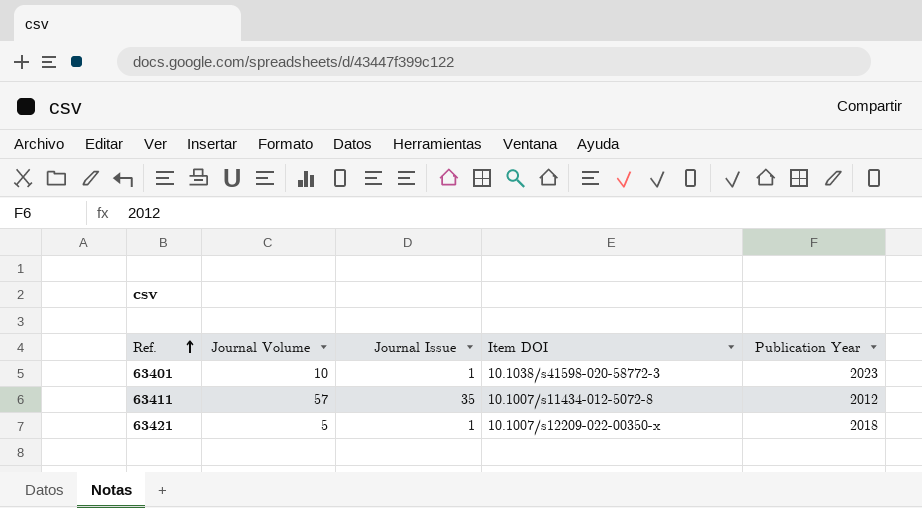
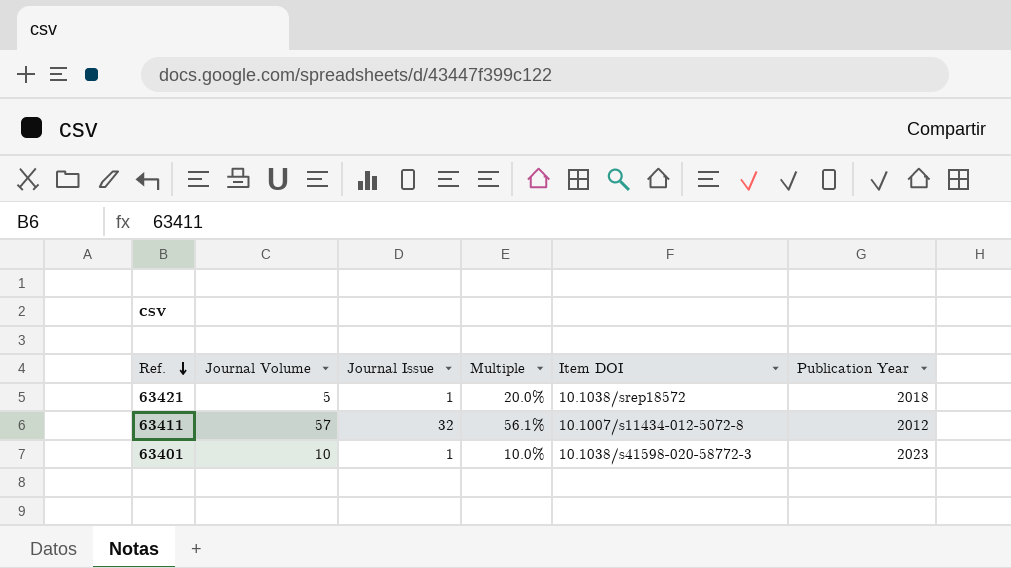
row order: Ref. ascending -> Ref. descending
column Multiple | formula: none -> [Journal Issue] / [Journal Volume]
63421 | Item DOI: 10.1007/s12209-022-00350-x -> 10.1038/srep18572
63411 | Journal Issue: 35 -> 32

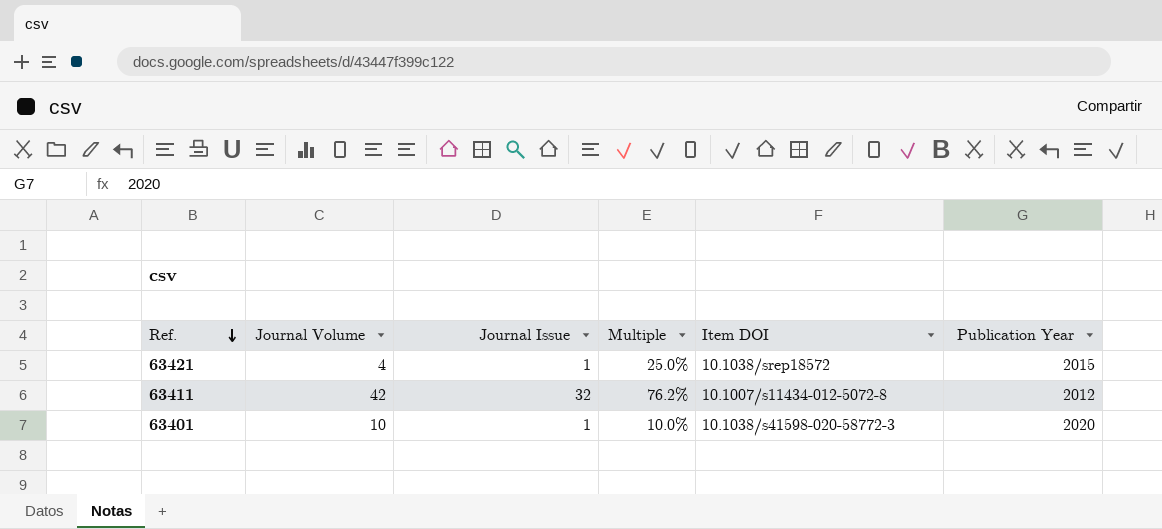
63421 | Journal Volume: 5 -> 4
63421 | Multiple: 20.0% -> 25.0%
63421 | Publication Year: 2018 -> 2015
63411 | Journal Volume: 57 -> 42
63411 | Multiple: 56.1% -> 76.2%
63401 | Publication Year: 2023 -> 2020

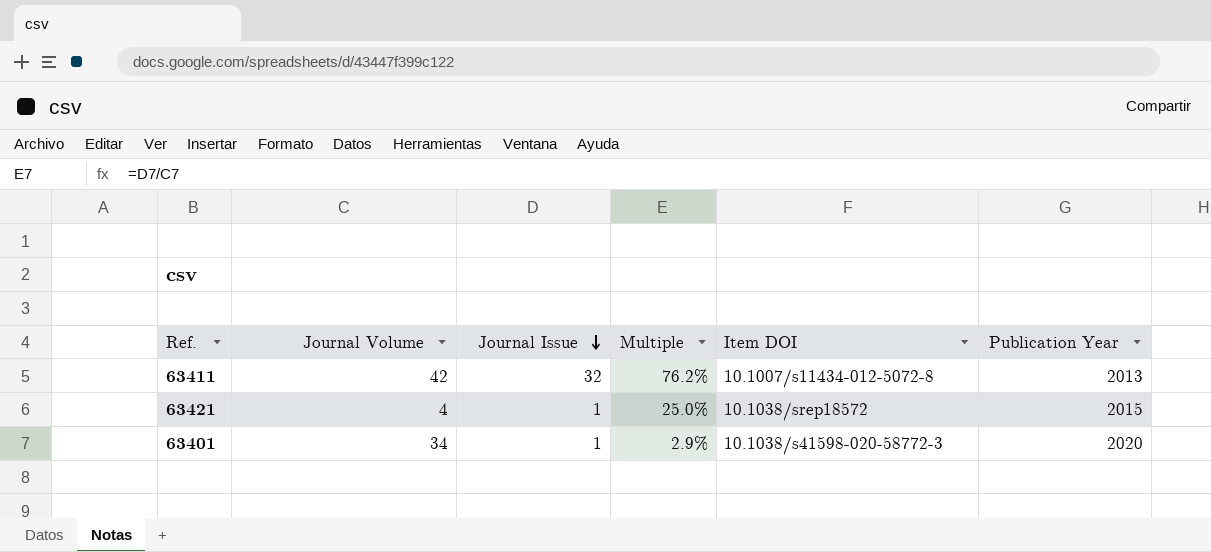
row order: Ref. descending -> Journal Issue descending
63411 | Publication Year: 2012 -> 2013
63401 | Journal Volume: 10 -> 34
63401 | Multiple: 10.0% -> 2.9%

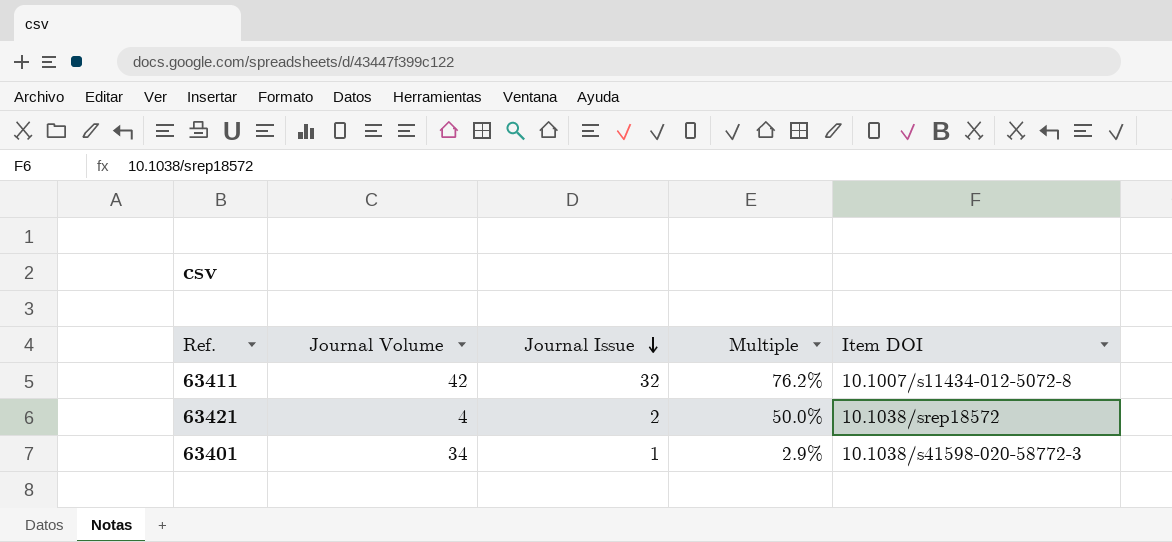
column Publication Year | position: 6 -> none
63421 | Journal Issue: 1 -> 2
63421 | Multiple: 25.0% -> 50.0%

